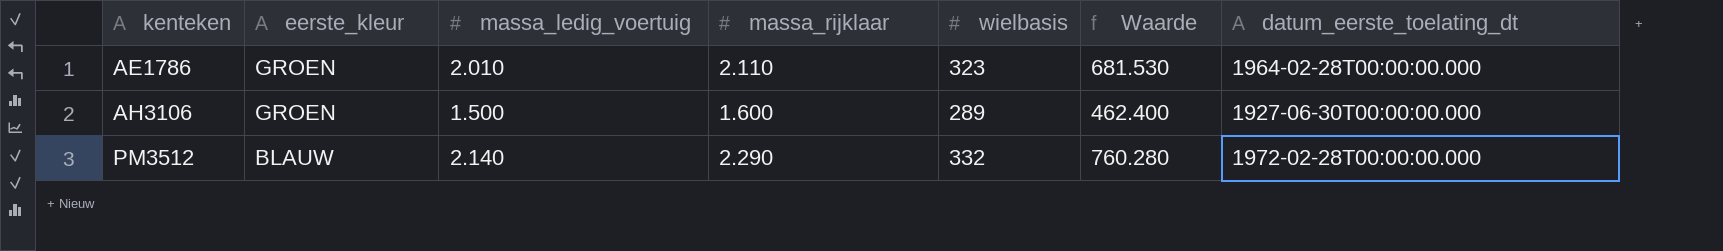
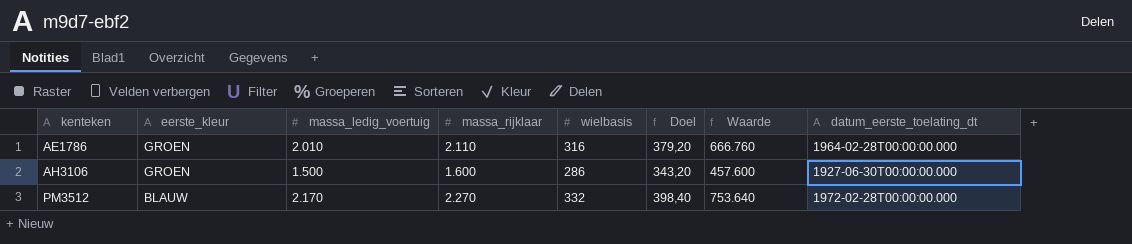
column Doel | formula: none -> [wielbasis] * 1,2
AE1786 | wielbasis: 323 -> 316
AE1786 | Waarde: 681.530 -> 666.760
AH3106 | wielbasis: 289 -> 286
AH3106 | Waarde: 462.400 -> 457.600
PM3512 | massa_ledig_voertuig: 2.140 -> 2.170
PM3512 | massa_rijklaar: 2.290 -> 2.270
PM3512 | Waarde: 760.280 -> 753.640

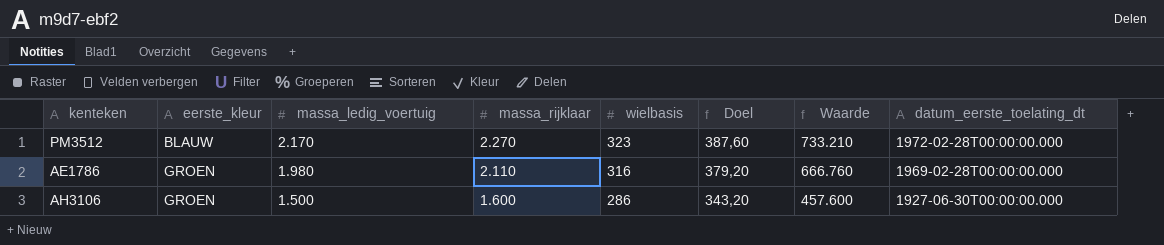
row order: kenteken ascending -> eerste_kleur ascending
PM3512 | wielbasis: 332 -> 323
PM3512 | Doel: 398,40 -> 387,60
PM3512 | Waarde: 753.640 -> 733.210
AE1786 | massa_ledig_voertuig: 2.010 -> 1.980
AE1786 | datum_eerste_toelating_dt: 1964-02-28T00:00:00.000 -> 1969-02-28T00:00:00.000

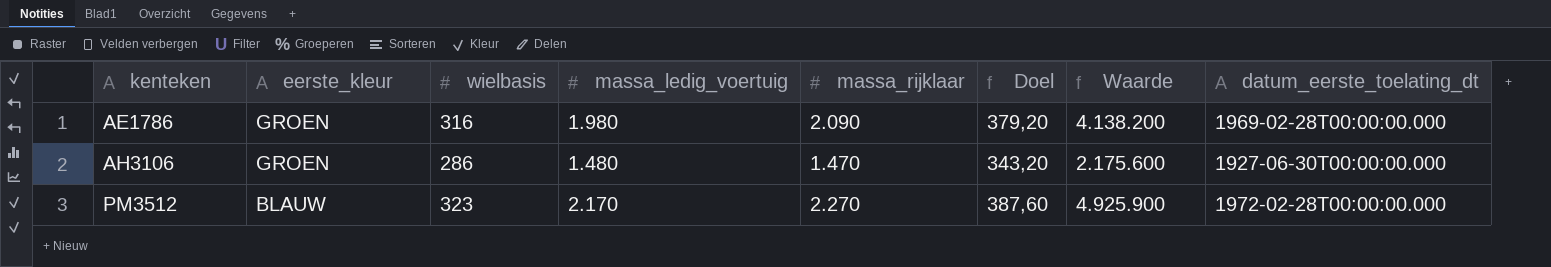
row order: eerste_kleur ascending -> kenteken ascending
column wielbasis | position: 5 -> 3
column Waarde | formula: [massa_rijklaar] * [wielbasis] -> [massa_ledig_voertuig] * [massa_rijklaar]
AE1786 | massa_rijklaar: 2.110 -> 2.090
AH3106 | massa_ledig_voertuig: 1.500 -> 1.480
AH3106 | massa_rijklaar: 1.600 -> 1.470

